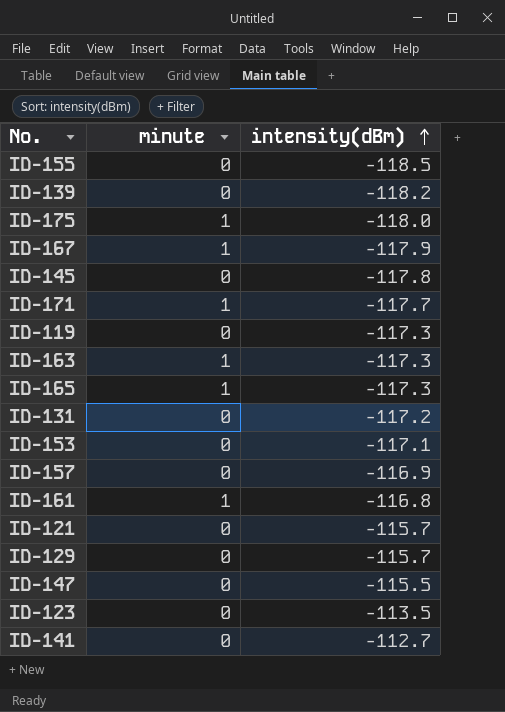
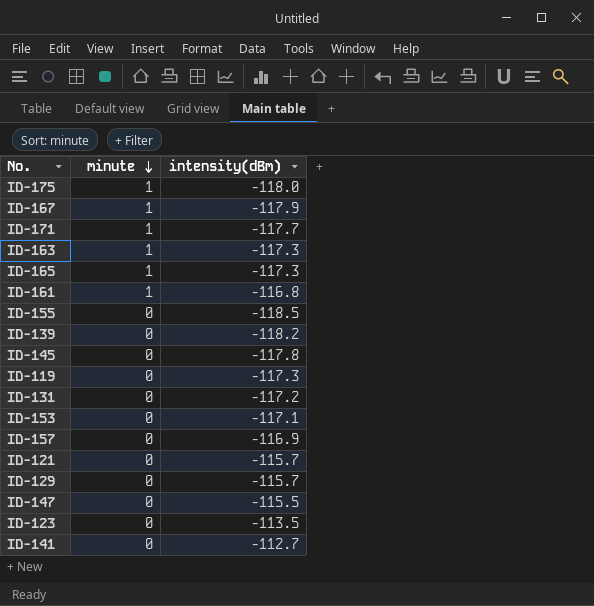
row order: intensity(dBm) ascending -> minute descending

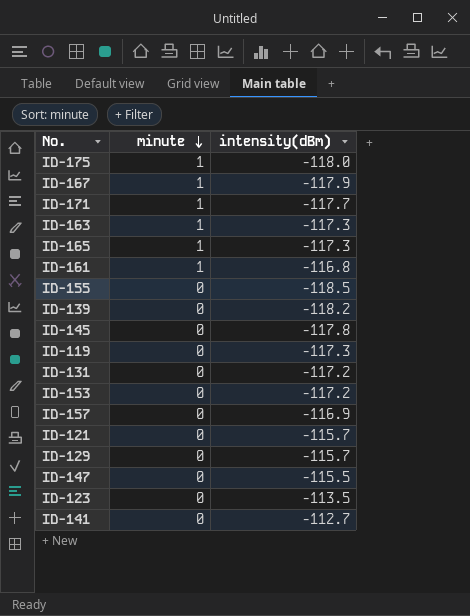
ID-153 | intensity(dBm): -117.1 -> -117.2

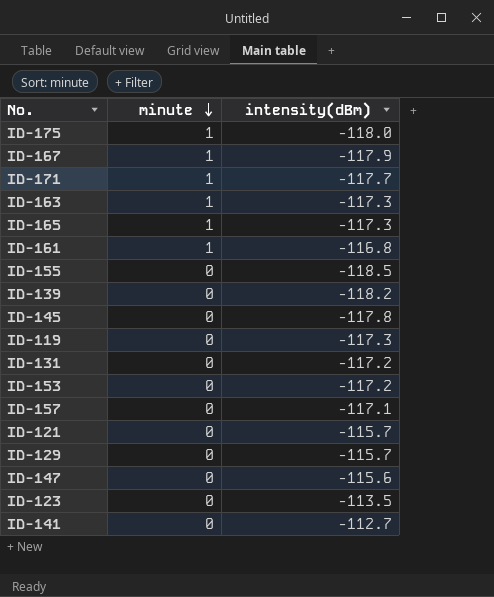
ID-157 | intensity(dBm): -116.9 -> -117.1
ID-147 | intensity(dBm): -115.5 -> -115.6

